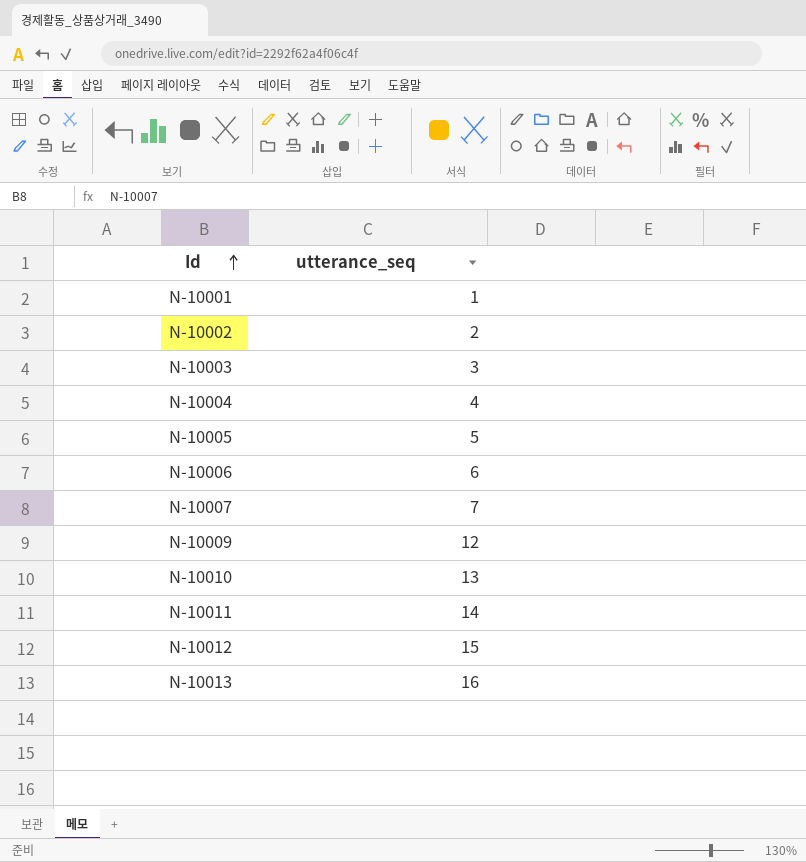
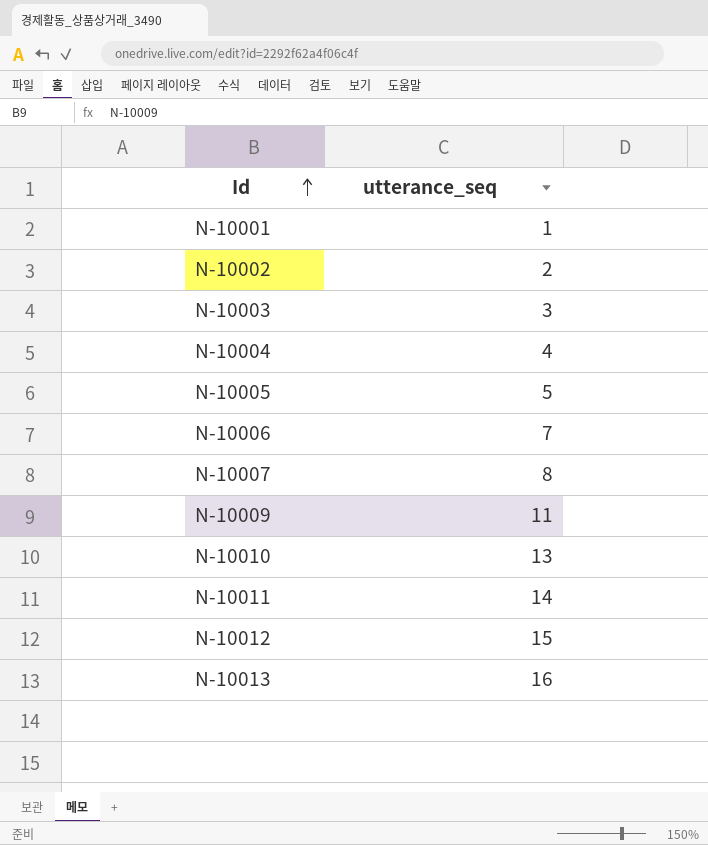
N-10006 | utterance_seq: 6 -> 7
N-10007 | utterance_seq: 7 -> 8
N-10009 | utterance_seq: 12 -> 11

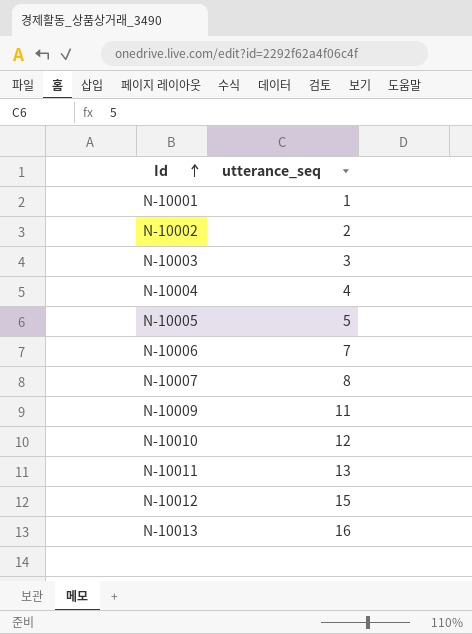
N-10010 | utterance_seq: 13 -> 12
N-10011 | utterance_seq: 14 -> 13

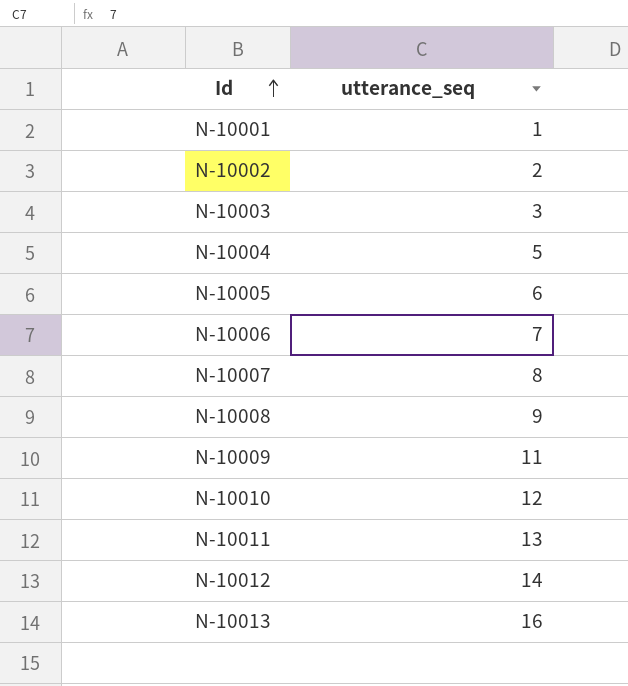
N-10004 | utterance_seq: 4 -> 5
N-10005 | utterance_seq: 5 -> 6
row N-10008: none -> 9
N-10012 | utterance_seq: 15 -> 14

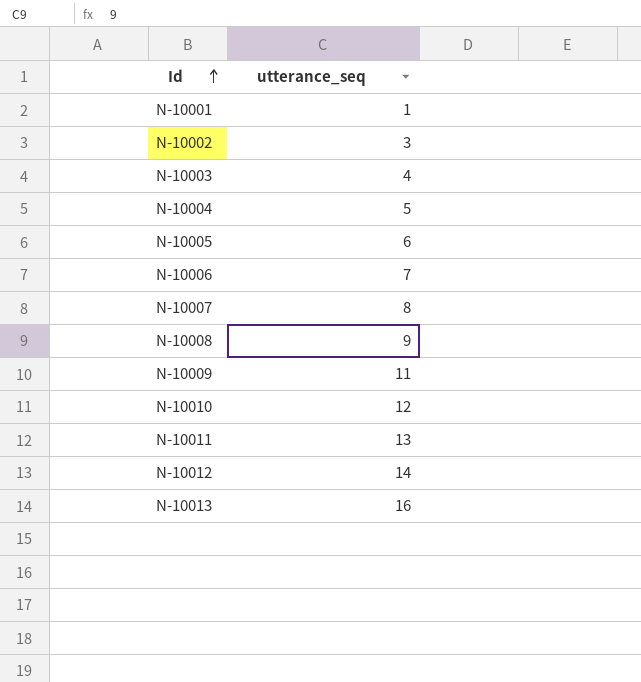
N-10002 | utterance_seq: 2 -> 3
N-10003 | utterance_seq: 3 -> 4

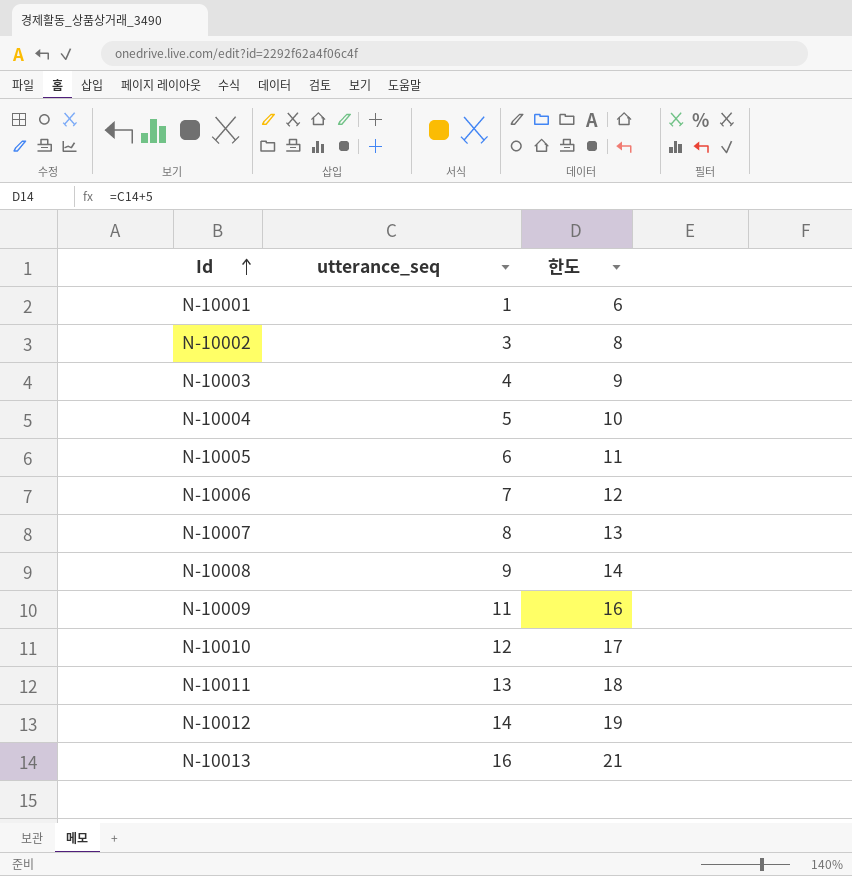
column 한도 | formula: none -> [utterance_seq] + 5

